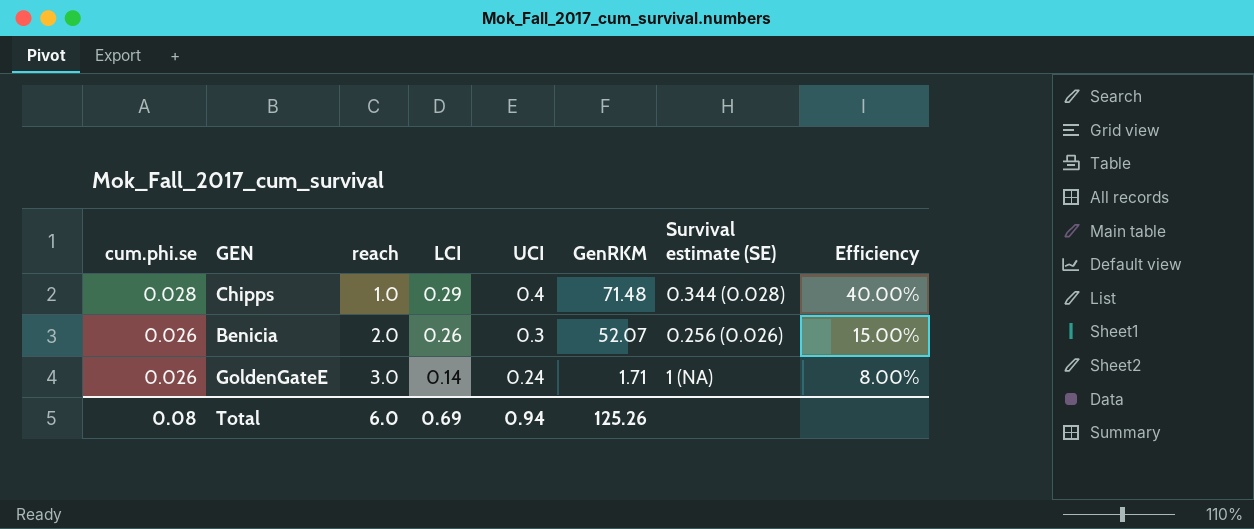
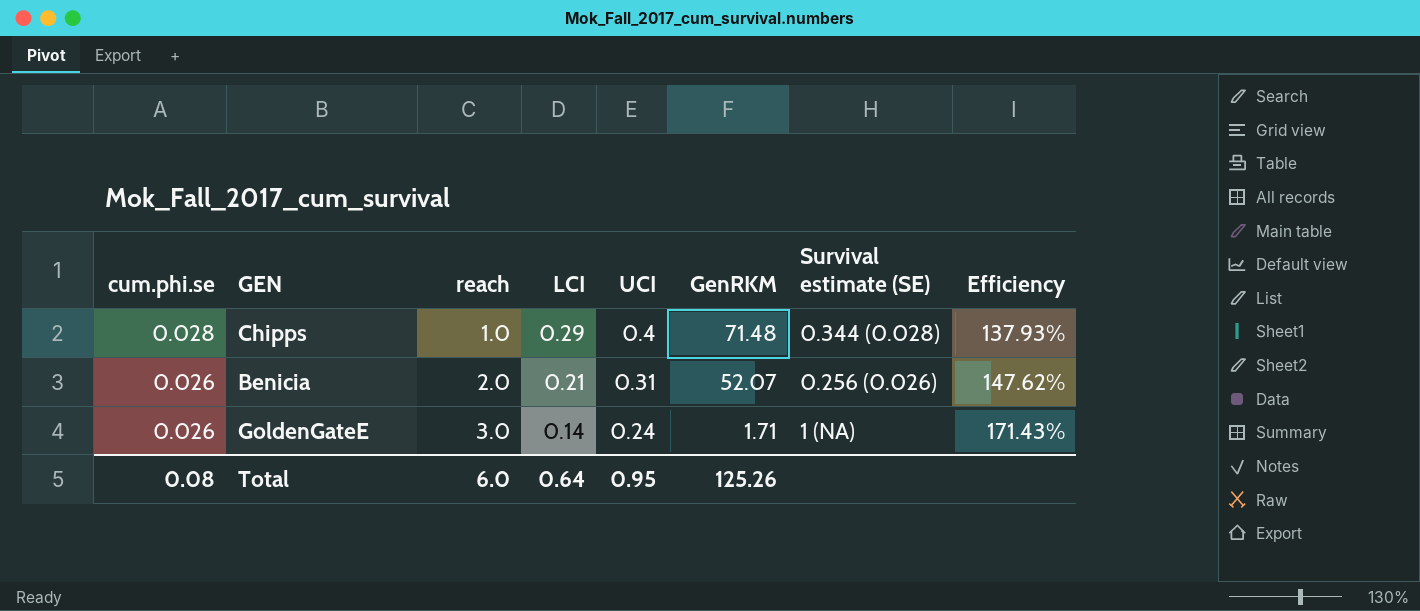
column Efficiency | formula: [UCI] / [reach] -> [UCI] / [LCI]
Benicia | LCI: 0.26 -> 0.21
Benicia | UCI: 0.3 -> 0.31
Total | LCI: 0.69 -> 0.64
Total | UCI: 0.94 -> 0.95

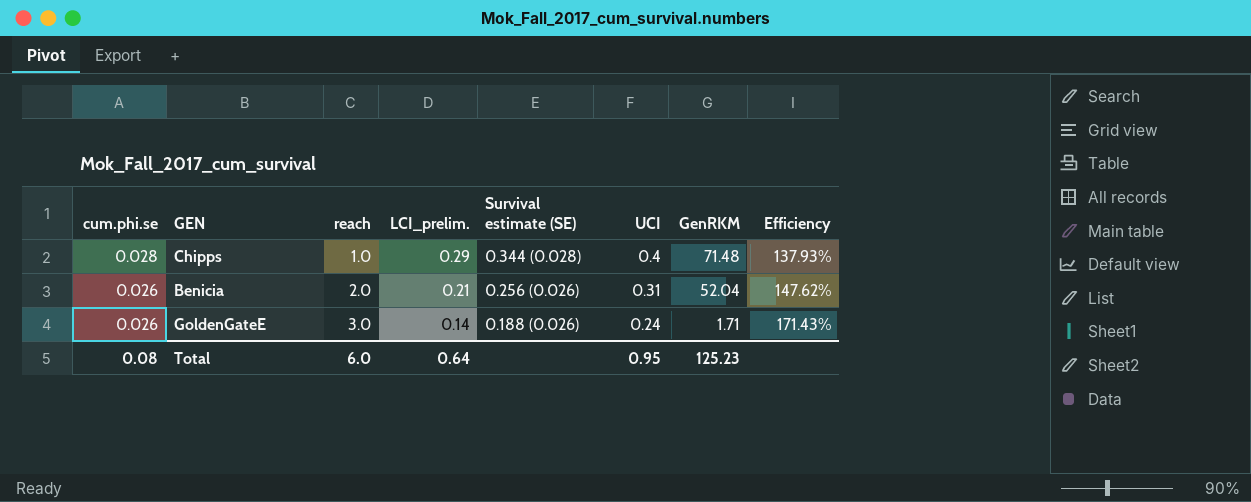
column name: LCI -> LCI_prelim.
column Survival estimate (SE) | position: 7 -> 5
Benicia | GenRKM: 52.07 -> 52.04
GoldenGateE | Survival estimate (SE): 1 (NA) -> 0.188 (0.026)
Total | GenRKM: 125.26 -> 125.23

